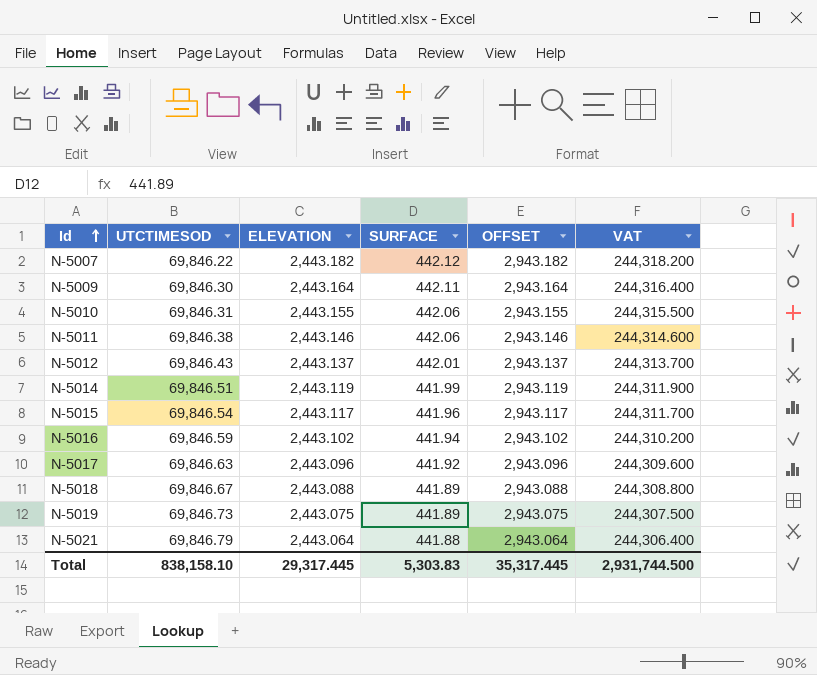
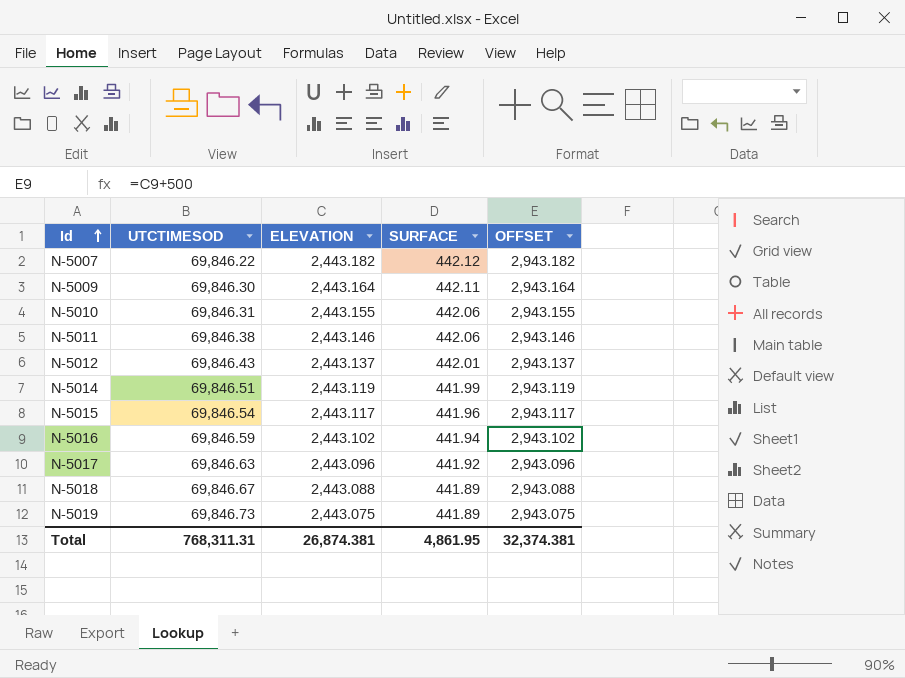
column VAT | formula: [ELEVATION] * 100 -> none
row N-5021: 69,846.79 | 2,443.064 | 441.88 | 2,943.064 | 244,306.400 -> none
Total | UTCTIMESOD: 838,158.10 -> 768,311.31
Total | ELEVATION: 29,317.445 -> 26,874.381
Total | SURFACE: 5,303.83 -> 4,861.95
Total | OFFSET: 35,317.445 -> 32,374.381

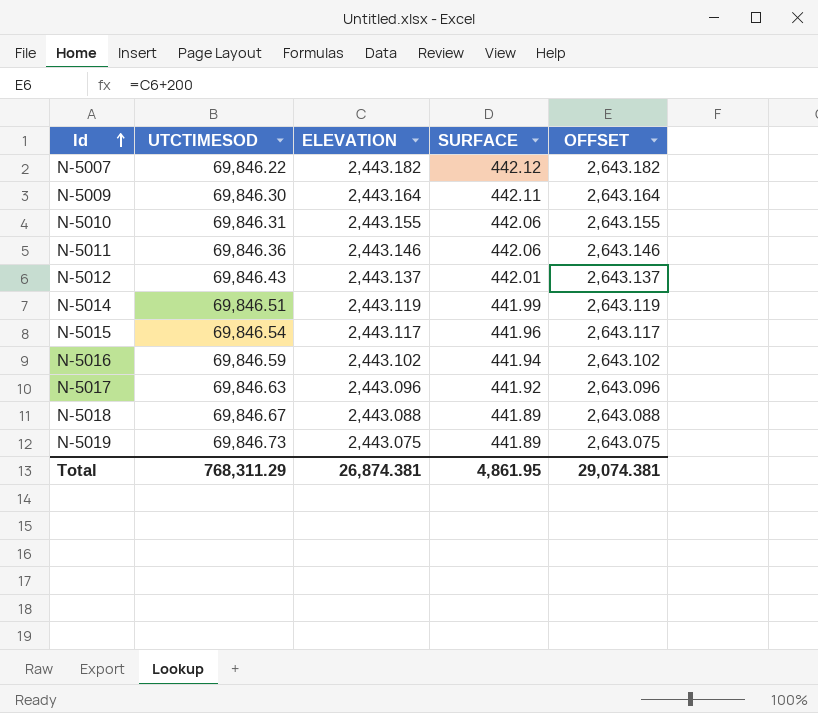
column OFFSET | formula: [ELEVATION] + 500 -> [ELEVATION] + 200
N-5011 | UTCTIMESOD: 69,846.38 -> 69,846.36
Total | UTCTIMESOD: 768,311.31 -> 768,311.29
Total | OFFSET: 32,374.381 -> 29,074.381

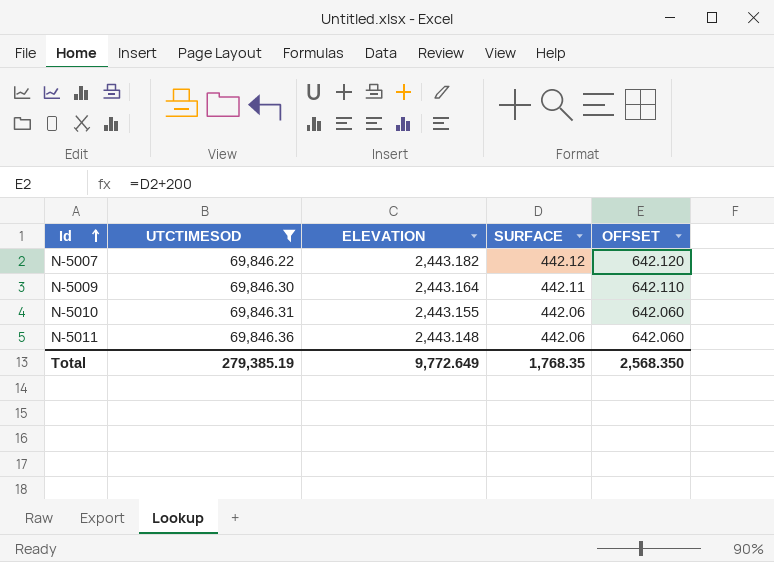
filter: none -> UTCTIMESOD <= 69,846.36
column OFFSET | formula: [ELEVATION] + 200 -> [SURFACE] + 200
N-5011 | ELEVATION: 2,443.146 -> 2,443.148
Total | UTCTIMESOD: 768,311.29 -> 279,385.19
Total | ELEVATION: 26,874.381 -> 9,772.649
Total | SURFACE: 4,861.95 -> 1,768.35
Total | OFFSET: 29,074.381 -> 2,568.350

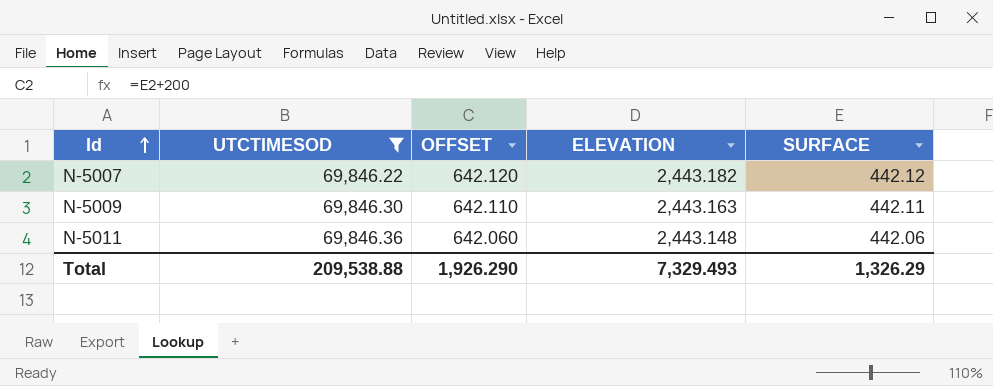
column OFFSET | position: 5 -> 3
row N-5010: 69,846.31 | 2,443.155 | 442.06 | 642.060 -> none
N-5009 | ELEVATION: 2,443.164 -> 2,443.163
Total | UTCTIMESOD: 279,385.19 -> 209,538.88
Total | OFFSET: 2,568.350 -> 1,926.290
Total | ELEVATION: 9,772.649 -> 7,329.493
Total | SURFACE: 1,768.35 -> 1,326.29

